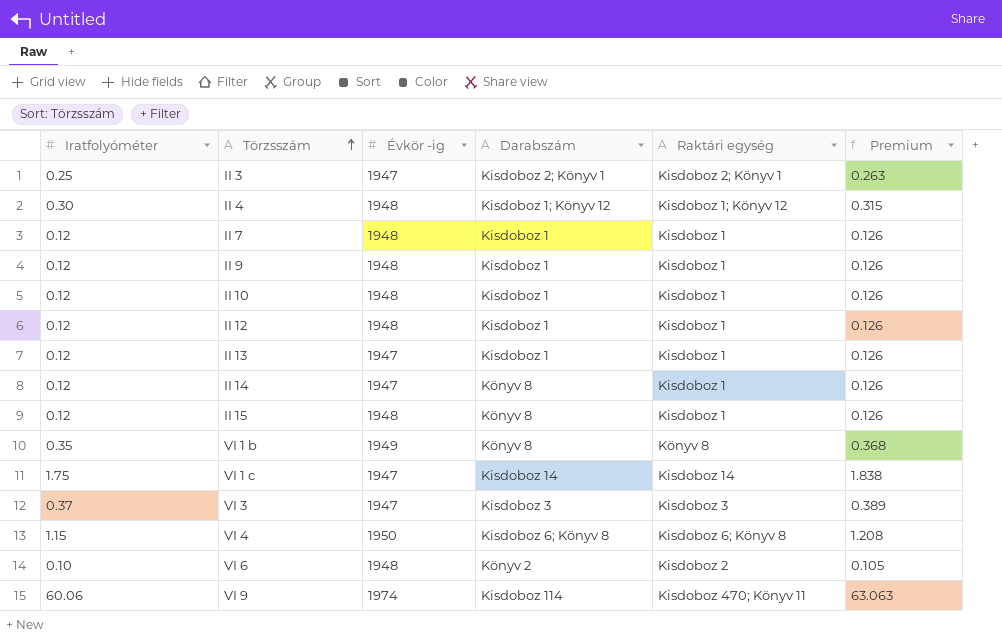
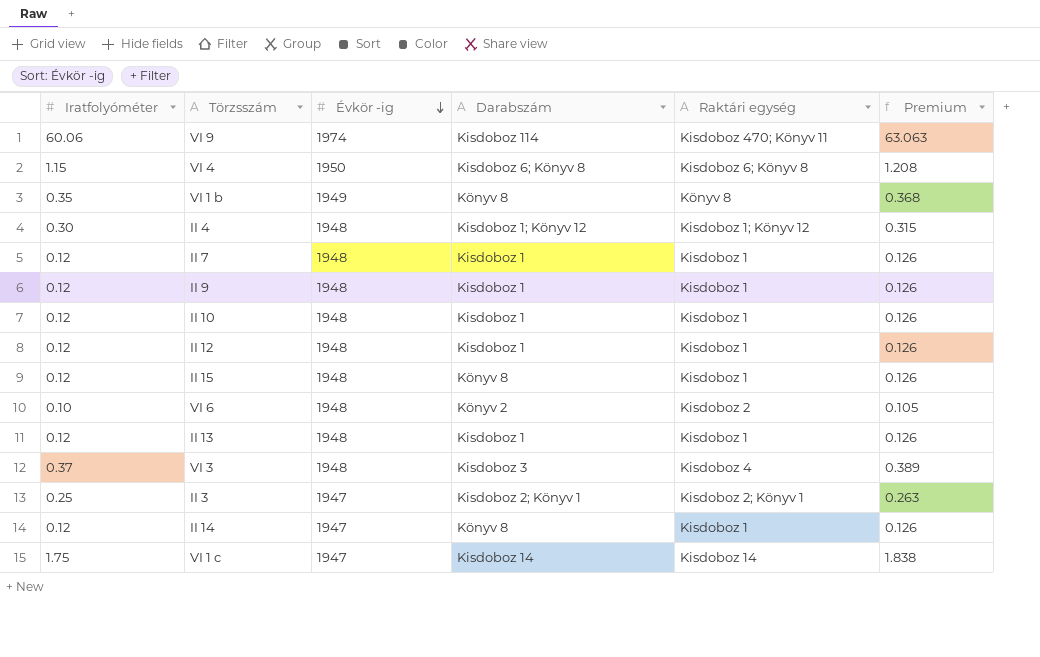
row order: Törzsszám ascending -> Évkör -ig descending
II 13 | Évkör -ig: 1947 -> 1948
VI 3 | Évkör -ig: 1947 -> 1948
VI 3 | Raktári egység: Kisdoboz 3 -> Kisdoboz 4

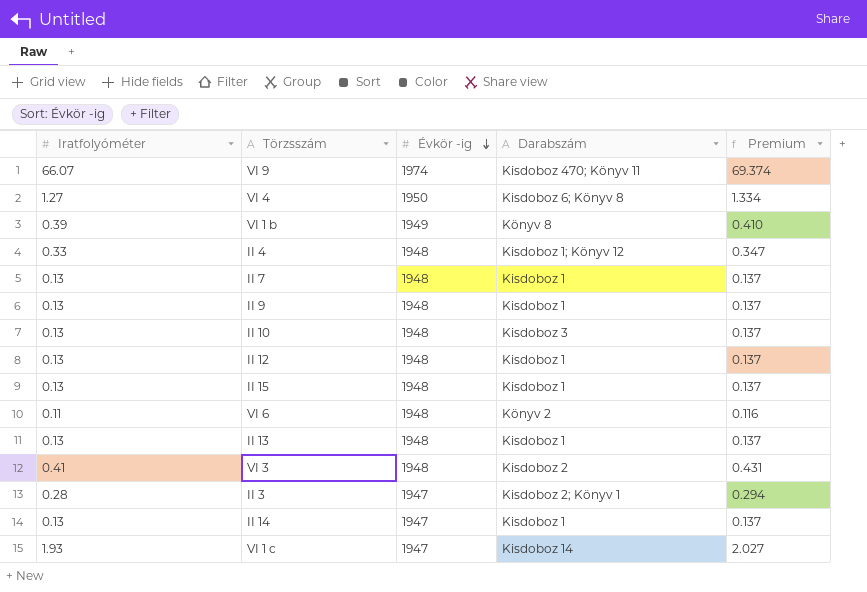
column Raktári egység | position: 5 -> none
VI 9 | Iratfolyóméter: 60.06 -> 66.07
VI 9 | Darabszám: Kisdoboz 114 -> Kisdoboz 470; Könyv 11
VI 9 | Premium: 63.063 -> 69.374
VI 4 | Iratfolyóméter: 1.15 -> 1.27
VI 4 | Premium: 1.208 -> 1.334
VI 1 b | Iratfolyóméter: 0.35 -> 0.39
VI 1 b | Premium: 0.368 -> 0.410
II 4 | Iratfolyóméter: 0.30 -> 0.33
II 4 | Premium: 0.315 -> 0.347
II 7 | Iratfolyóméter: 0.12 -> 0.13
II 7 | Premium: 0.126 -> 0.137
II 9 | Iratfolyóméter: 0.12 -> 0.13
II 9 | Premium: 0.126 -> 0.137
II 10 | Iratfolyóméter: 0.12 -> 0.13
II 10 | Darabszám: Kisdoboz 1 -> Kisdoboz 3
II 10 | Premium: 0.126 -> 0.137
II 12 | Iratfolyóméter: 0.12 -> 0.13
II 12 | Premium: 0.126 -> 0.137
II 15 | Iratfolyóméter: 0.12 -> 0.13
II 15 | Darabszám: Könyv 8 -> Kisdoboz 1
II 15 | Premium: 0.126 -> 0.137
VI 6 | Iratfolyóméter: 0.10 -> 0.11
VI 6 | Premium: 0.105 -> 0.116
II 13 | Iratfolyóméter: 0.12 -> 0.13
II 13 | Premium: 0.126 -> 0.137
VI 3 | Iratfolyóméter: 0.37 -> 0.41
VI 3 | Darabszám: Kisdoboz 3 -> Kisdoboz 2
VI 3 | Premium: 0.389 -> 0.431
II 3 | Iratfolyóméter: 0.25 -> 0.28
II 3 | Premium: 0.263 -> 0.294
II 14 | Iratfolyóméter: 0.12 -> 0.13
II 14 | Darabszám: Könyv 8 -> Kisdoboz 1
II 14 | Premium: 0.126 -> 0.137
VI 1 c | Iratfolyóméter: 1.75 -> 1.93
VI 1 c | Premium: 1.838 -> 2.027

